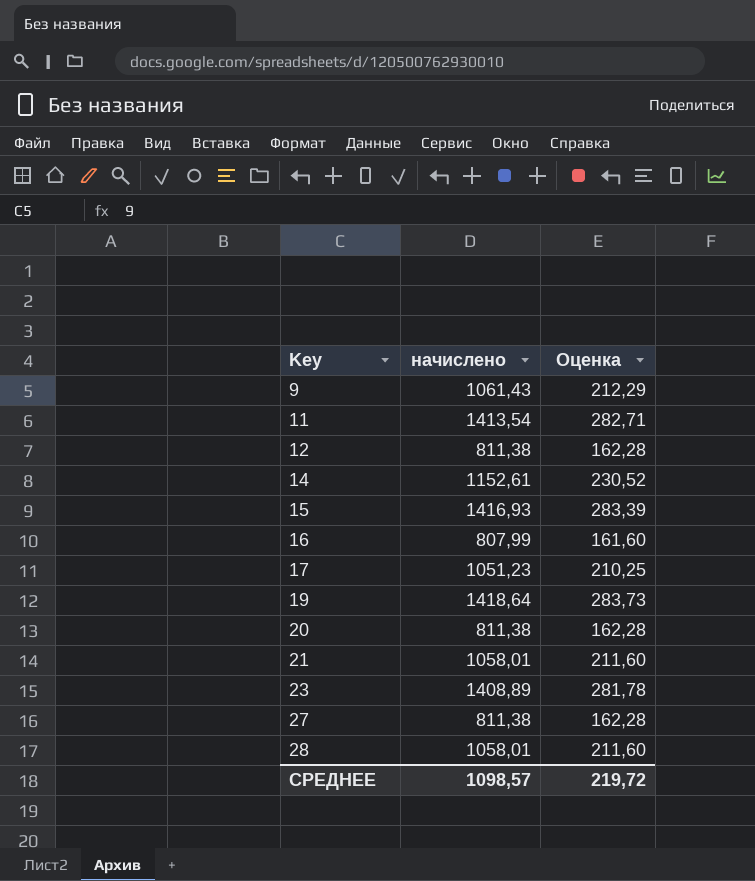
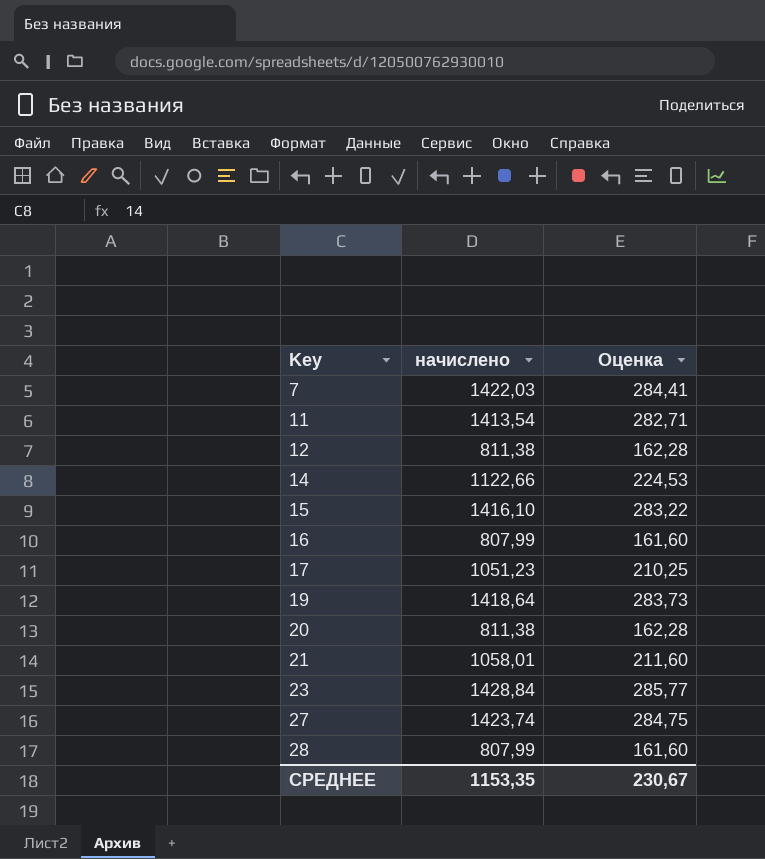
row 9: 1061,43 | 212,29 -> none
row 7: none -> 1422,03 | 284,41
14 | начислено: 1152,61 -> 1122,66
14 | Оценка: 230,52 -> 224,53
15 | начислено: 1416,93 -> 1416,10
15 | Оценка: 283,39 -> 283,22
23 | начислено: 1408,89 -> 1428,84
23 | Оценка: 281,78 -> 285,77
27 | начислено: 811,38 -> 1423,74
27 | Оценка: 162,28 -> 284,75
28 | начислено: 1058,01 -> 807,99
28 | Оценка: 211,60 -> 161,60
СРЕДНЕЕ | начислено: 1098,57 -> 1153,35
СРЕДНЕЕ | Оценка: 219,72 -> 230,67

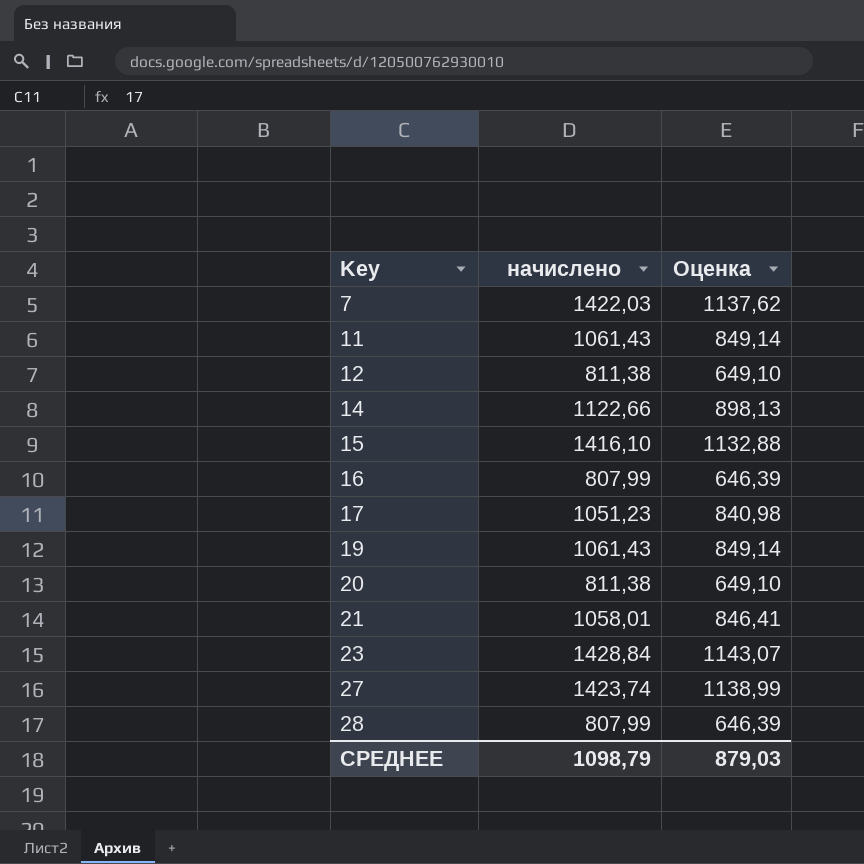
column Оценка | formula: [начислено] * 0,2 -> [начислено] * 0,8
11 | начислено: 1413,54 -> 1061,43
19 | начислено: 1418,64 -> 1061,43
СРЕДНЕЕ | начислено: 1153,35 -> 1098,79
СРЕДНЕЕ | Оценка: 230,67 -> 879,03

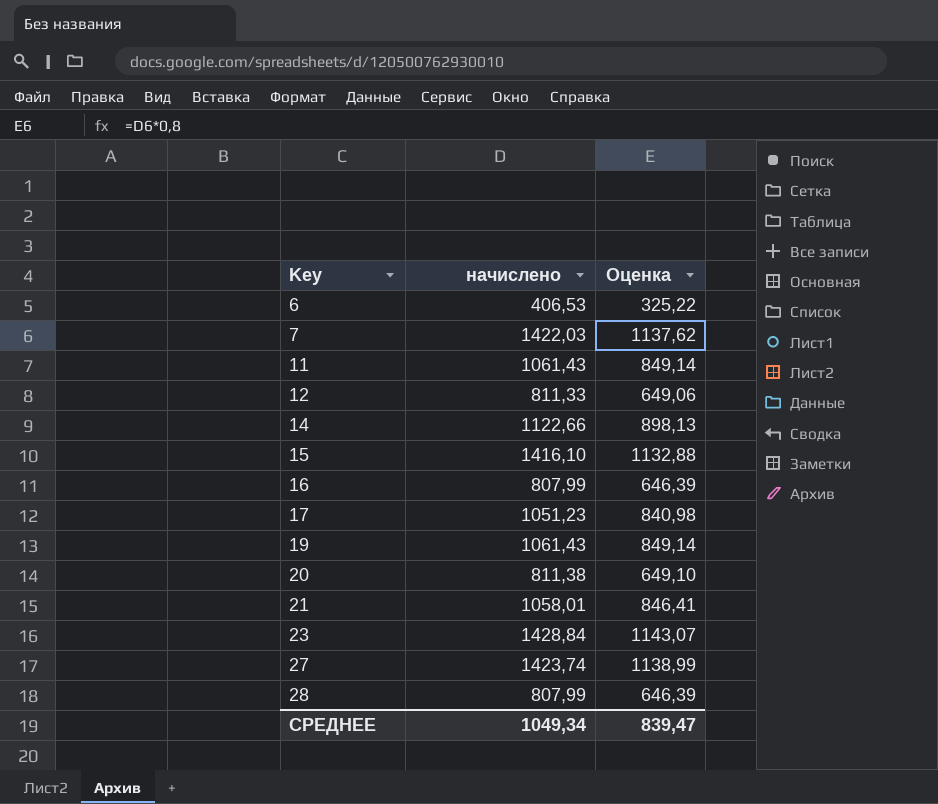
row 6: none -> 406,53 | 325,22
12 | начислено: 811,38 -> 811,33
12 | Оценка: 649,10 -> 649,06
СРЕДНЕЕ | начислено: 1098,79 -> 1049,34
СРЕДНЕЕ | Оценка: 879,03 -> 839,47

